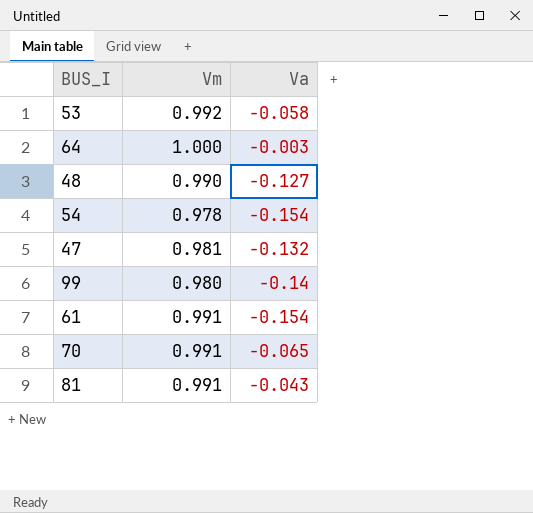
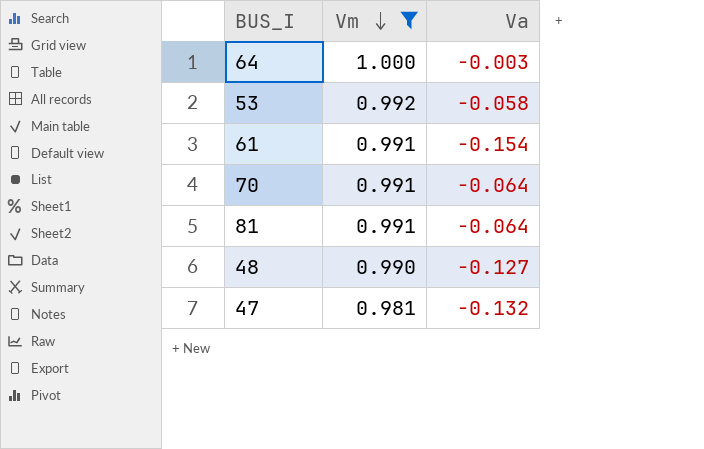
filter: none -> Vm >= 0.981
row order: none -> Vm descending
70 | Va: -0.065 -> -0.064
81 | Va: -0.043 -> -0.064

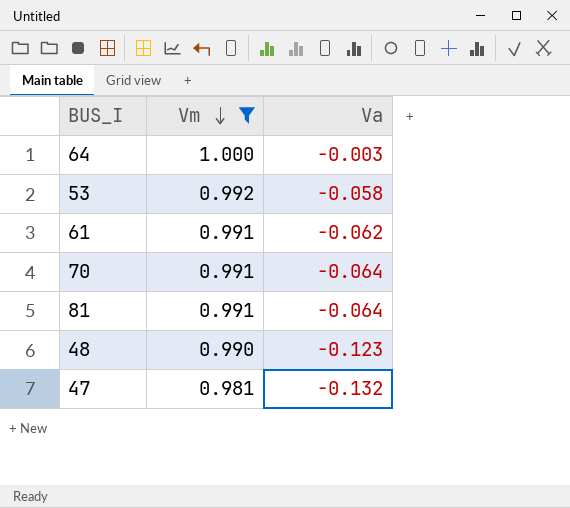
61 | Va: -0.154 -> -0.062
48 | Va: -0.127 -> -0.123

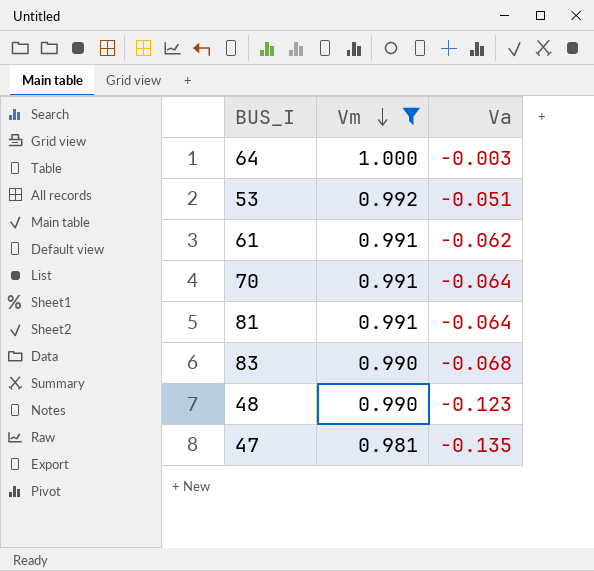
53 | Va: -0.058 -> -0.051
row 83: none -> 0.990 | -0.068
47 | Va: -0.132 -> -0.135

